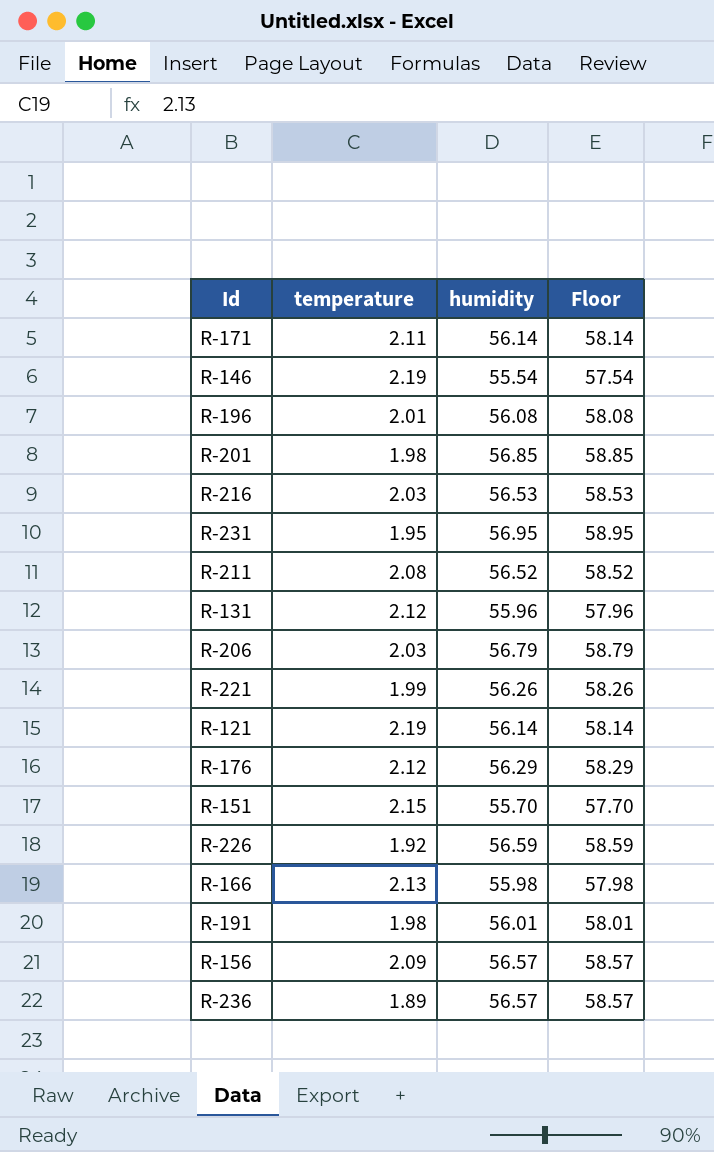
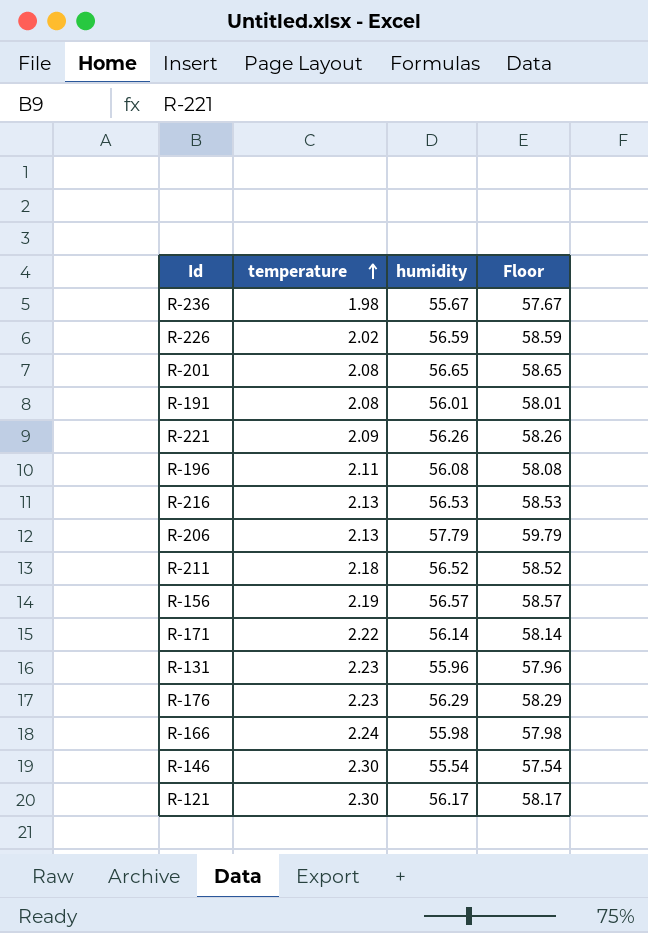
row order: none -> temperature ascending
row R-231: 1.95 | 56.95 | 58.95 -> none
row R-151: 2.15 | 55.70 | 57.70 -> none
R-236 | temperature: 1.89 -> 1.98
R-236 | humidity: 56.57 -> 55.67
R-236 | Floor: 58.57 -> 57.67
R-226 | temperature: 1.92 -> 2.02
R-201 | temperature: 1.98 -> 2.08
R-201 | humidity: 56.85 -> 56.65
R-201 | Floor: 58.85 -> 58.65
R-191 | temperature: 1.98 -> 2.08
R-221 | temperature: 1.99 -> 2.09
R-196 | temperature: 2.01 -> 2.11
R-216 | temperature: 2.03 -> 2.13
R-206 | temperature: 2.03 -> 2.13
R-206 | humidity: 56.79 -> 57.79
R-206 | Floor: 58.79 -> 59.79
R-211 | temperature: 2.08 -> 2.18
R-156 | temperature: 2.09 -> 2.19
R-171 | temperature: 2.11 -> 2.22
R-131 | temperature: 2.12 -> 2.23
R-176 | temperature: 2.12 -> 2.23
R-166 | temperature: 2.13 -> 2.24
R-146 | temperature: 2.19 -> 2.30
R-121 | temperature: 2.19 -> 2.30
R-121 | humidity: 56.14 -> 56.17
R-121 | Floor: 58.14 -> 58.17

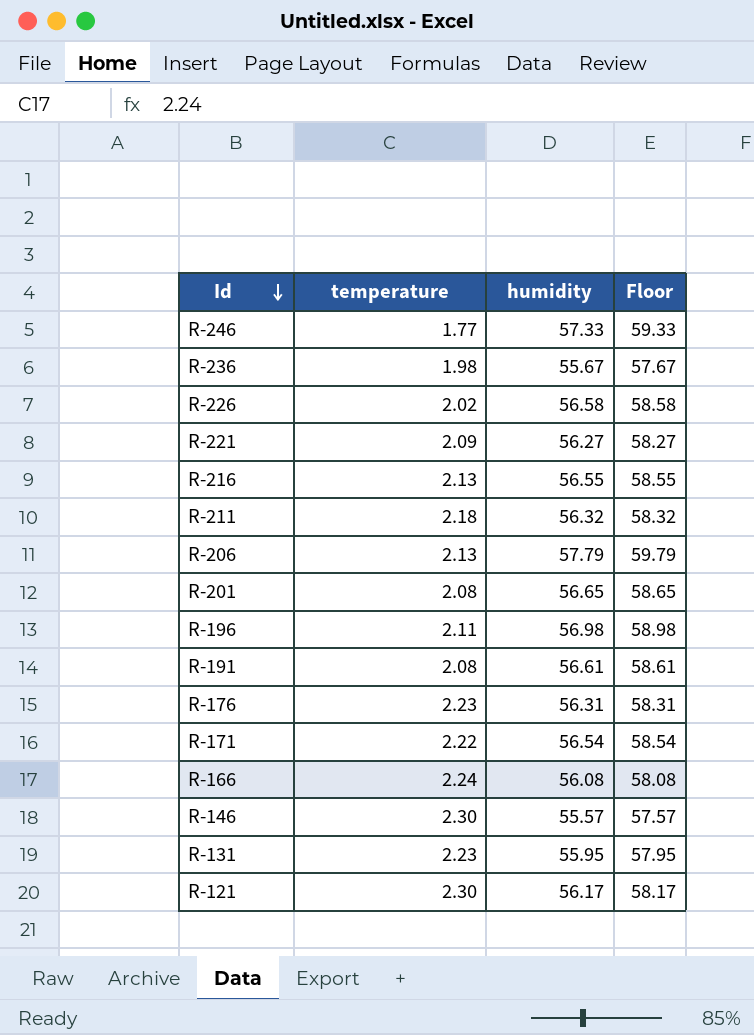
row order: temperature ascending -> Id descending
row R-156: 2.19 | 56.57 | 58.57 -> none
row R-246: none -> 1.77 | 57.33 | 59.33
R-226 | humidity: 56.59 -> 56.58
R-226 | Floor: 58.59 -> 58.58
R-221 | humidity: 56.26 -> 56.27
R-221 | Floor: 58.26 -> 58.27
R-216 | humidity: 56.53 -> 56.55
R-216 | Floor: 58.53 -> 58.55
R-211 | humidity: 56.52 -> 56.32
R-211 | Floor: 58.52 -> 58.32
R-196 | humidity: 56.08 -> 56.98
R-196 | Floor: 58.08 -> 58.98
R-191 | humidity: 56.01 -> 56.61
R-191 | Floor: 58.01 -> 58.61
R-176 | humidity: 56.29 -> 56.31
R-176 | Floor: 58.29 -> 58.31
R-171 | humidity: 56.14 -> 56.54
R-171 | Floor: 58.14 -> 58.54
R-166 | humidity: 55.98 -> 56.08
R-166 | Floor: 57.98 -> 58.08
R-146 | humidity: 55.54 -> 55.57
R-146 | Floor: 57.54 -> 57.57
R-131 | humidity: 55.96 -> 55.95
R-131 | Floor: 57.96 -> 57.95

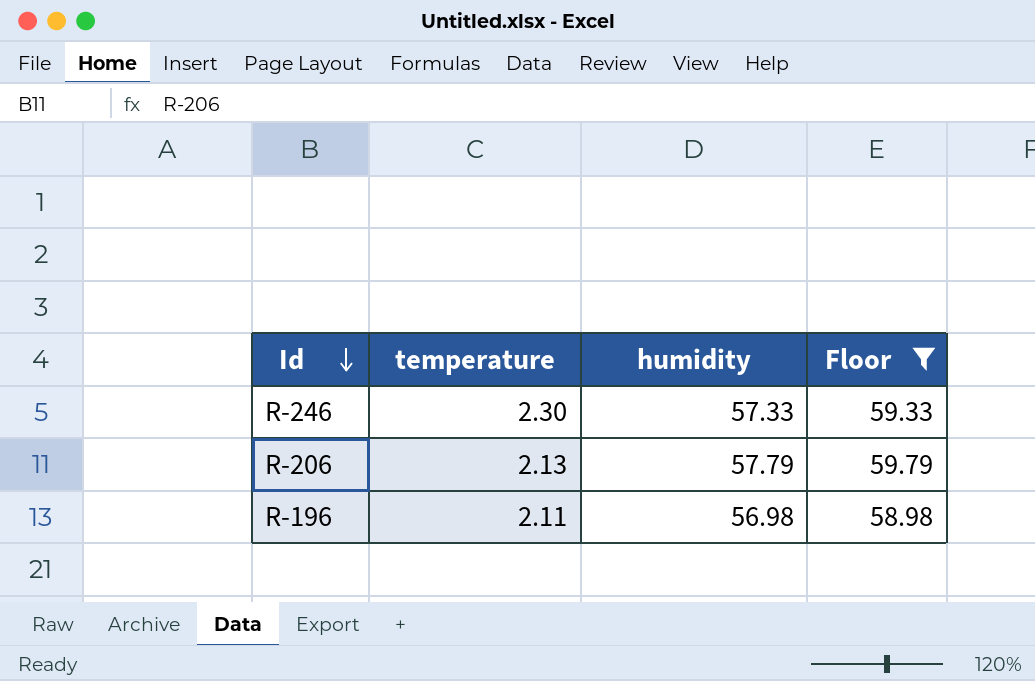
filter: none -> Floor >= 58.98
R-246 | temperature: 1.77 -> 2.30

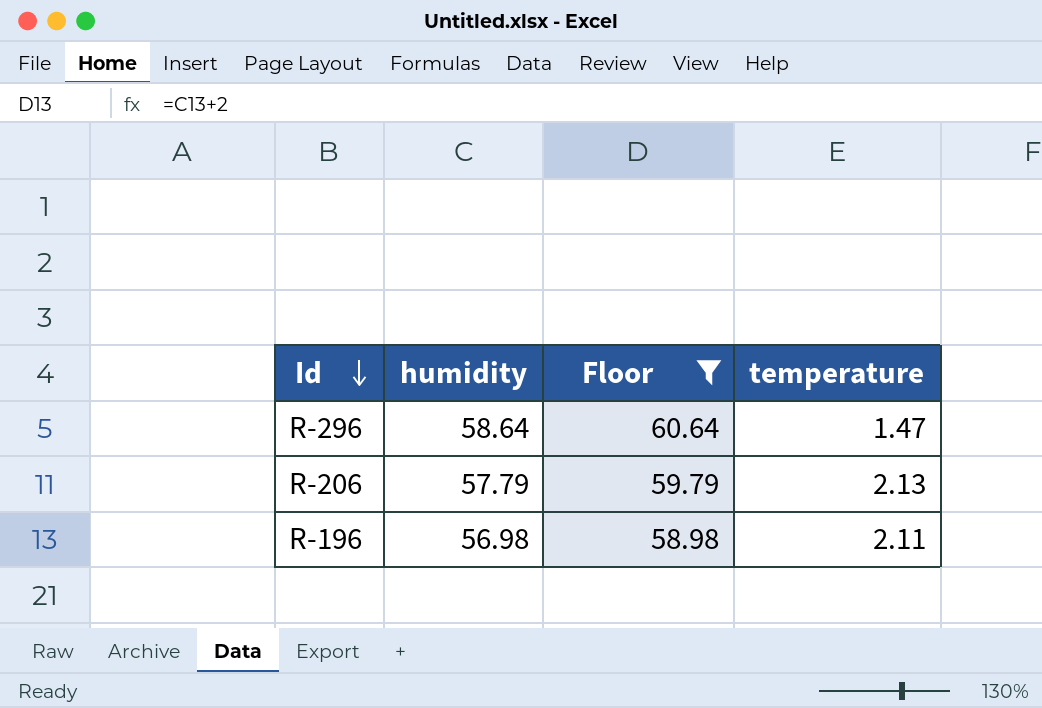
column temperature | position: 2 -> 4
row R-246: 2.30 | 57.33 | 59.33 -> none
row R-296: none -> 58.64 | 60.64 | 1.47

